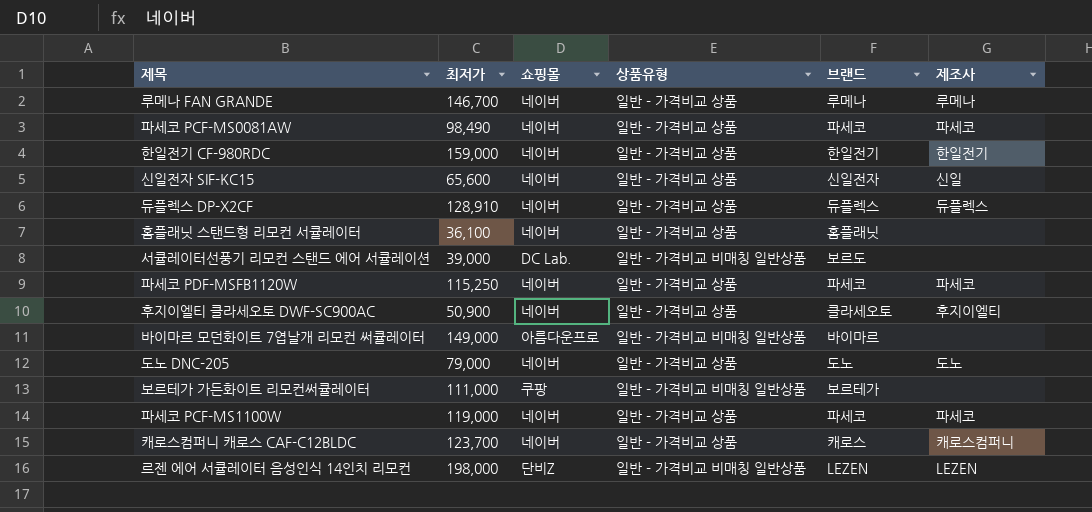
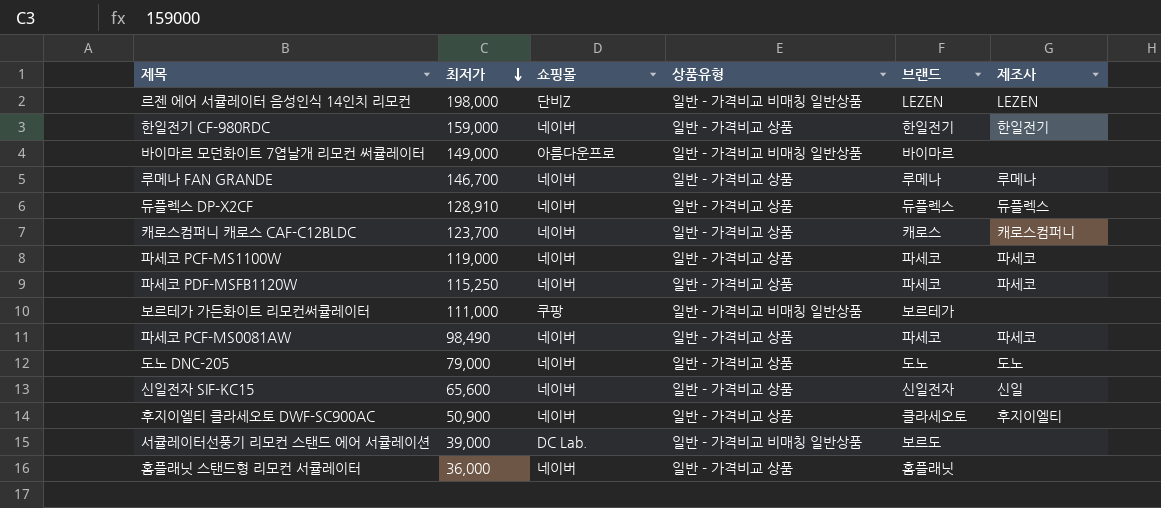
row order: none -> 최저가 descending
홈플래닛 스탠드형 리모컨 서큘레이터 | 최저가: 36,100 -> 36,000

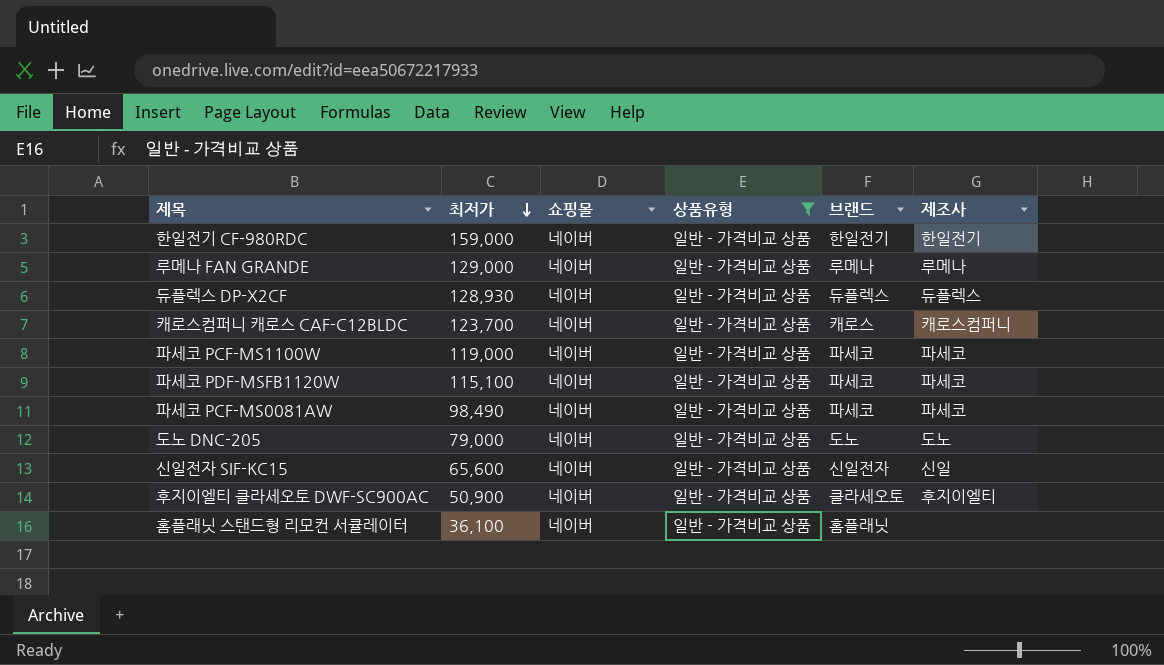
filter: none -> 상품유형 = 일반 - 가격비교 상품
루메나 FAN GRANDE | 최저가: 146,700 -> 129,000
듀플렉스 DP-X2CF | 최저가: 128,910 -> 128,930
파세코 PDF-MSFB1120W | 최저가: 115,250 -> 115,100
홈플래닛 스탠드형 리모컨 서큘레이터 | 최저가: 36,000 -> 36,100

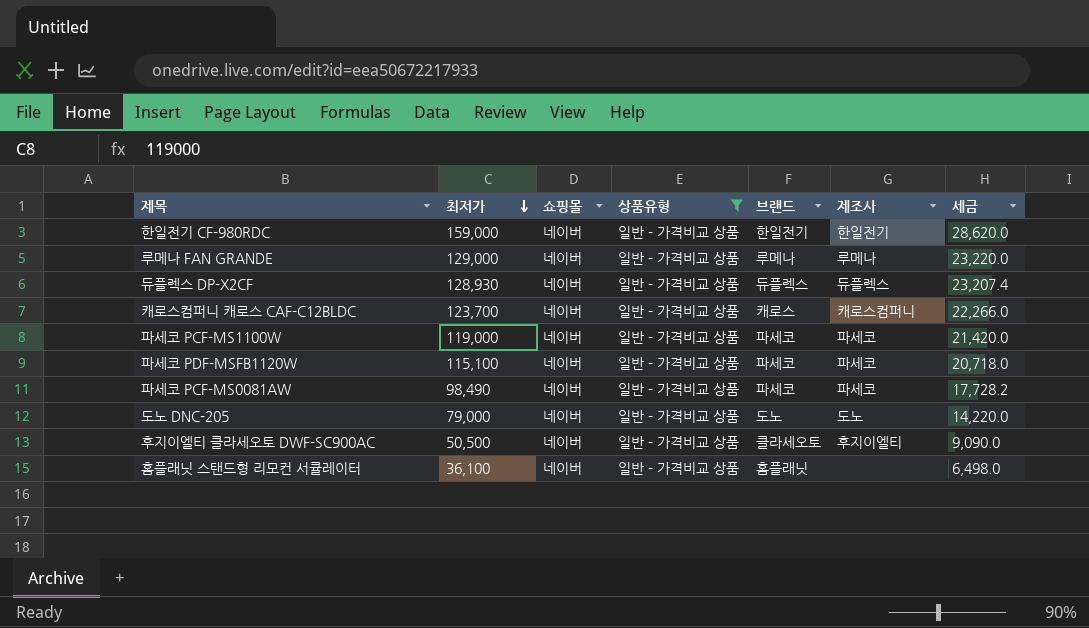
column 세금 | formula: none -> [최저가] * 0.18
row 신일전자 SIF-KC15: 65,600 | 네이버 | 일반 - 가격비교 상품 | 신일전자 | 신일 -> none
후지이엘티 클라세오토 DWF-SC900AC | 최저가: 50,900 -> 50,500

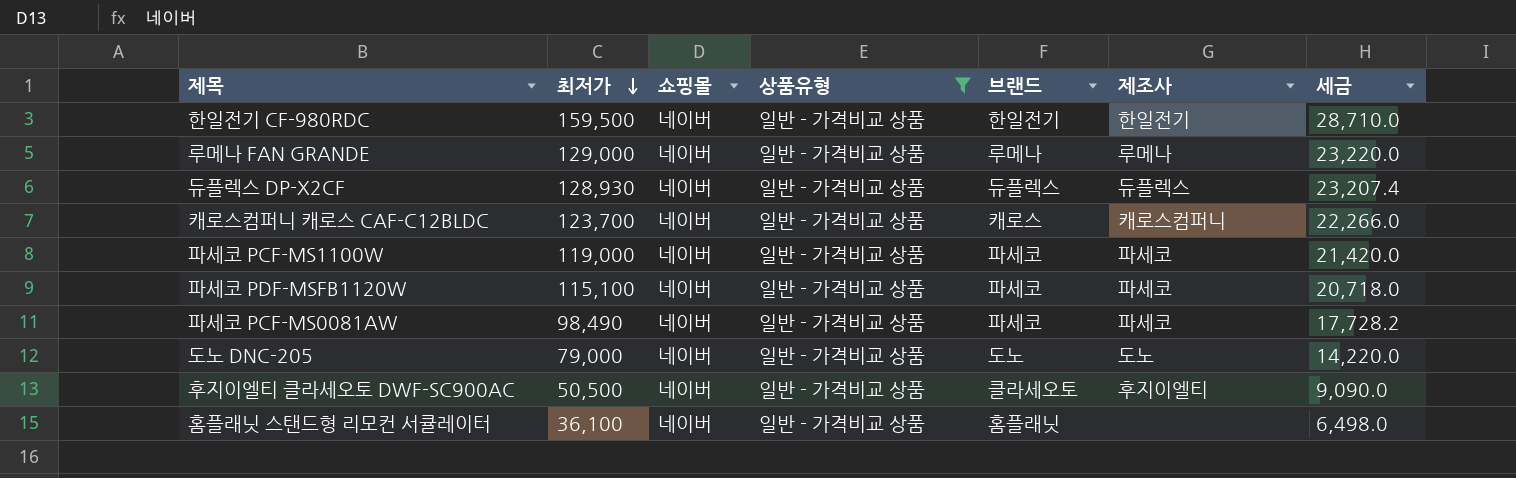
한일전기 CF-980RDC | 최저가: 159,000 -> 159,500
한일전기 CF-980RDC | 세금: 28,620.0 -> 28,710.0

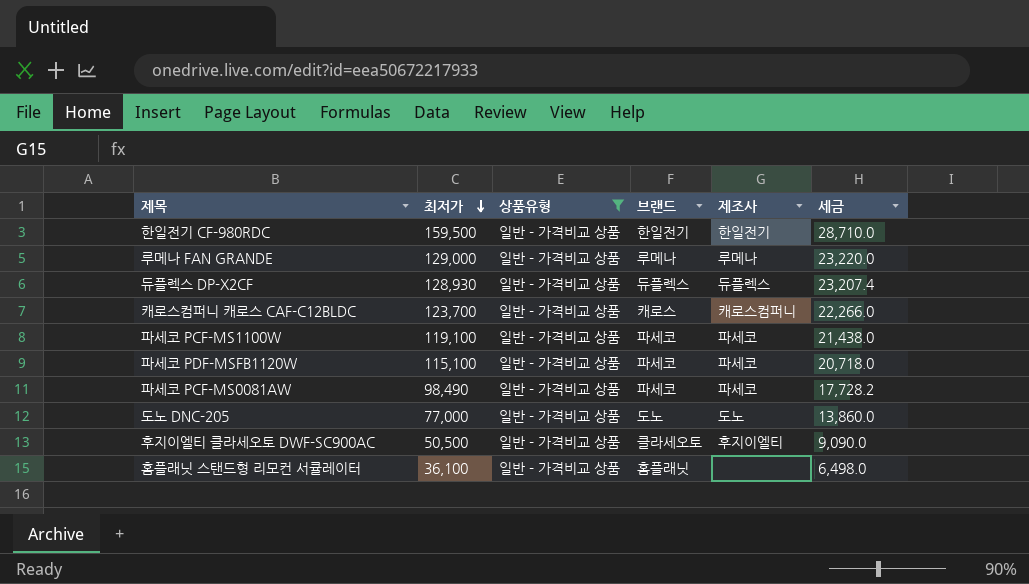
column 쇼핑몰 | position: 3 -> none
파세코 PCF-MS1100W | 최저가: 119,000 -> 119,100
파세코 PCF-MS1100W | 세금: 21,420.0 -> 21,438.0
도노 DNC-205 | 최저가: 79,000 -> 77,000
도노 DNC-205 | 세금: 14,220.0 -> 13,860.0

